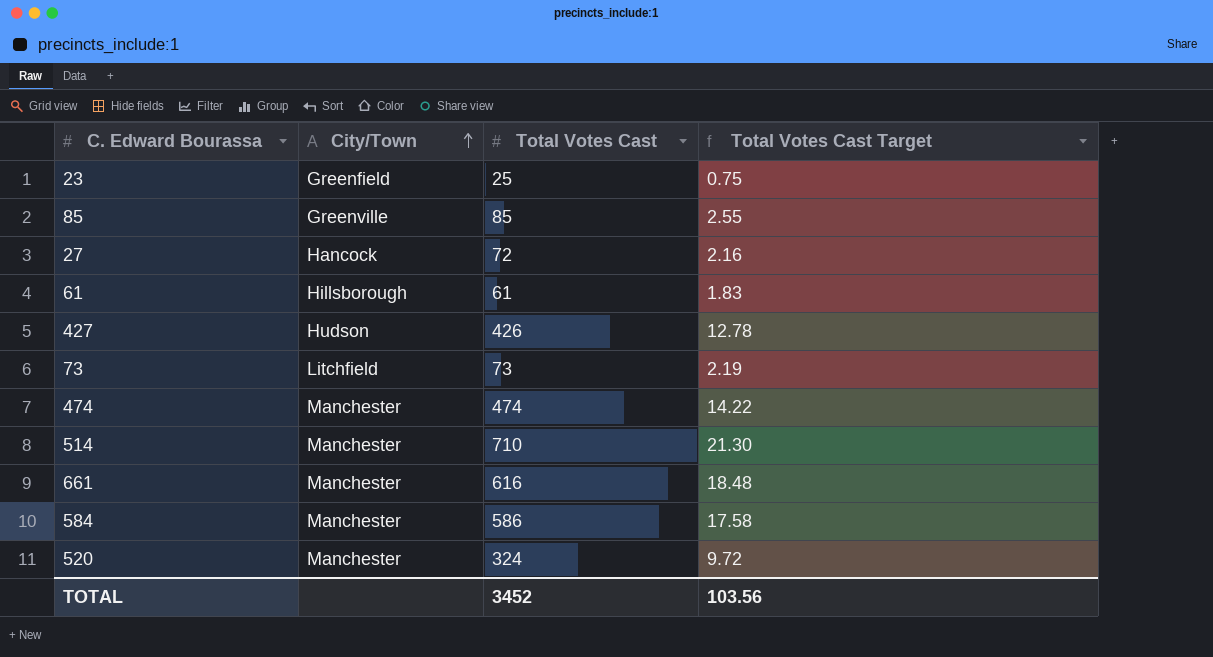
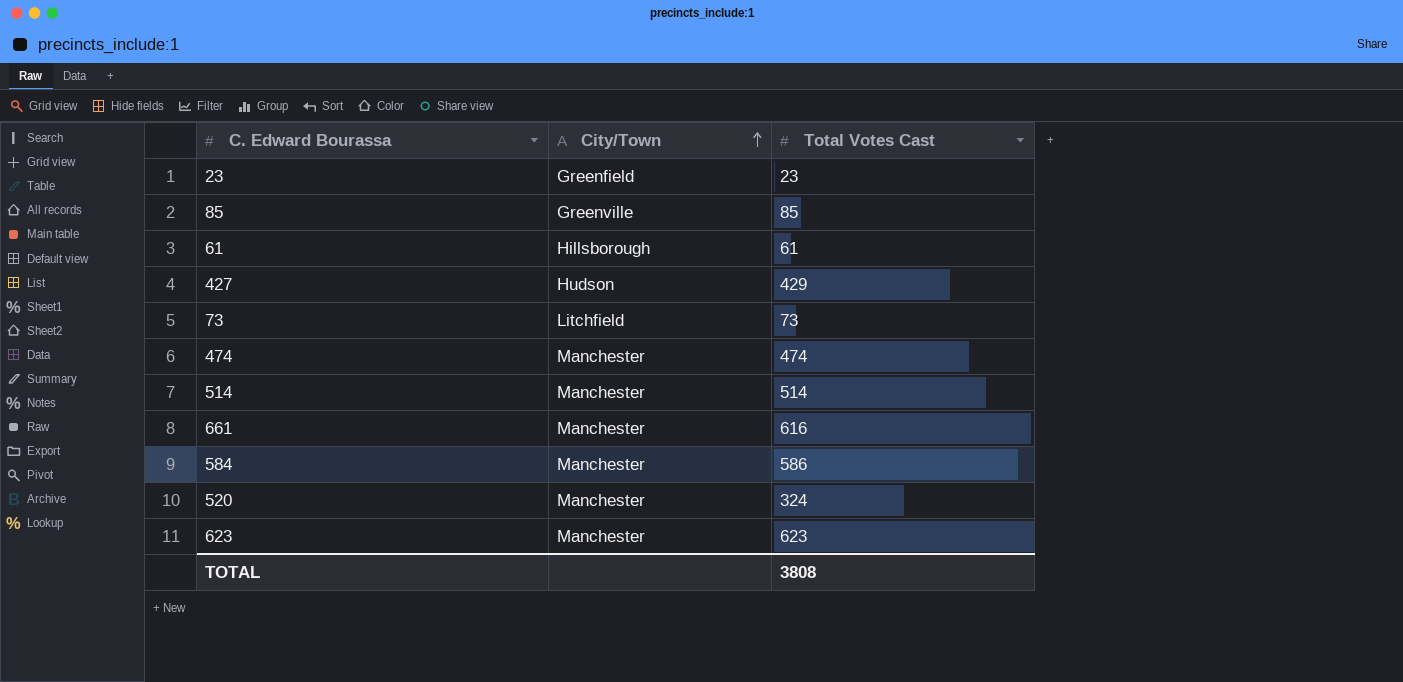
column Total Votes Cast Target | formula: [Total Votes Cast] * 0.03 -> none
row 27: Hancock | 72 | 2.16 -> none
23 | Total Votes Cast: 25 -> 23
427 | Total Votes Cast: 426 -> 429
514 | Total Votes Cast: 710 -> 514
row 623: none -> Manchester | 623
TOTAL | Total Votes Cast: 3452 -> 3808

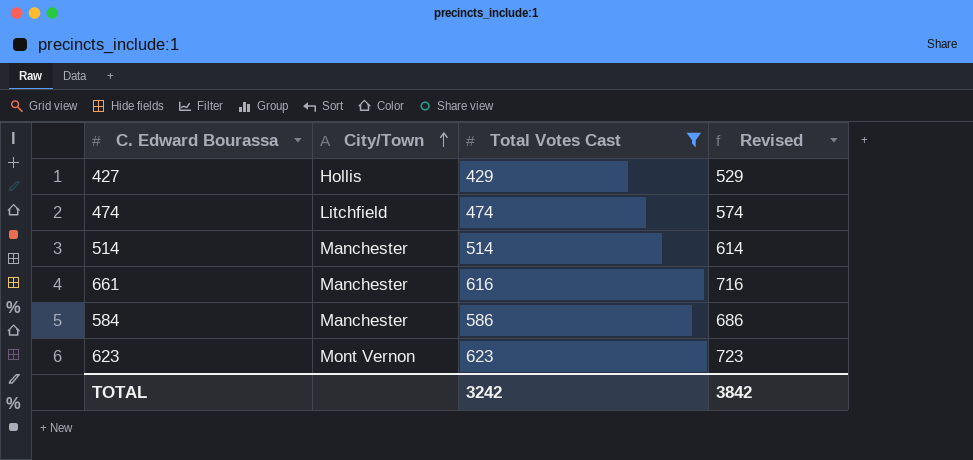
filter: none -> Total Votes Cast >= 429
column Revised | formula: none -> [Total Votes Cast] + 100
427 | City/Town: Hudson -> Hollis
474 | City/Town: Manchester -> Litchfield
623 | City/Town: Manchester -> Mont Vernon
TOTAL | Total Votes Cast: 3808 -> 3242

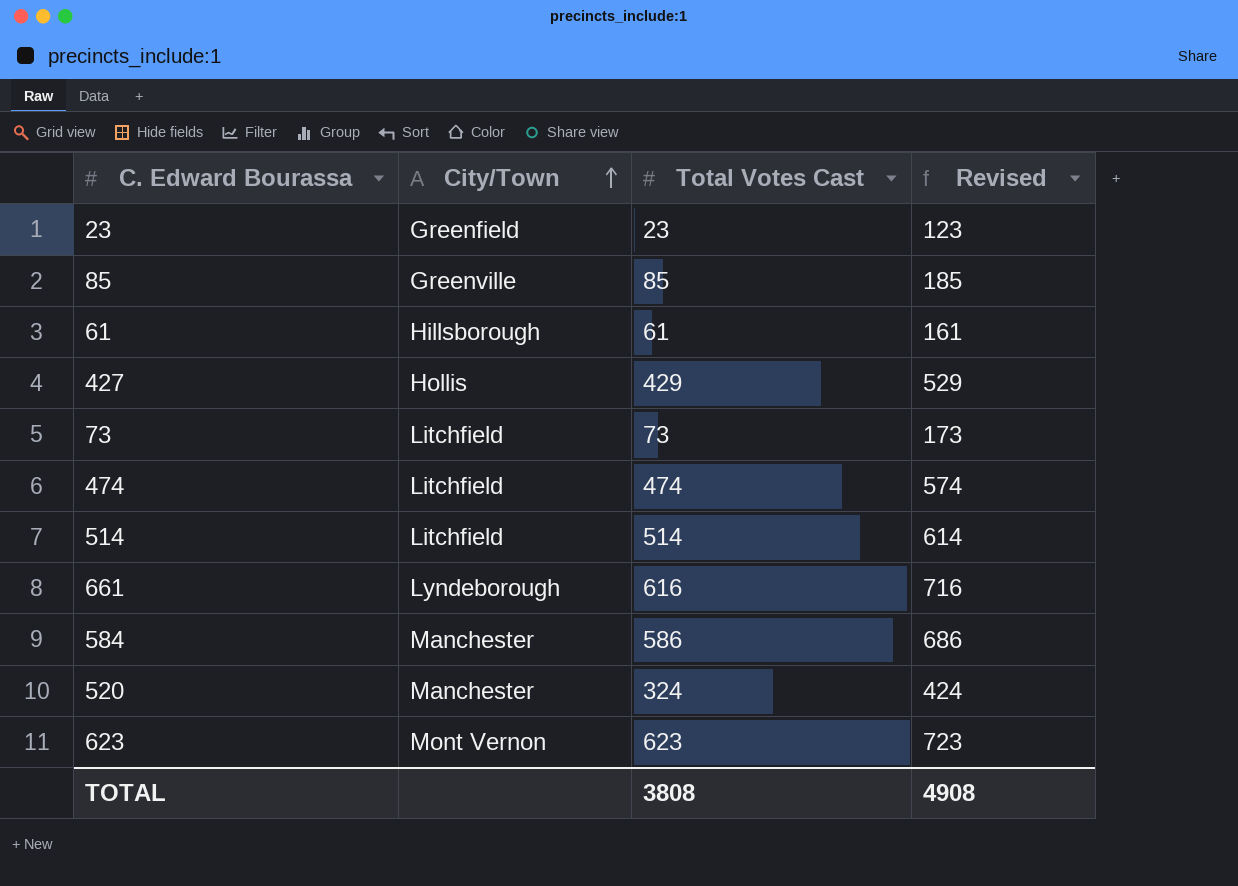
filter: Total Votes Cast >= 429 -> none
514 | City/Town: Manchester -> Litchfield
661 | City/Town: Manchester -> Lyndeborough
TOTAL | Total Votes Cast: 3242 -> 3808
TOTAL | Revised: 3842 -> 4908

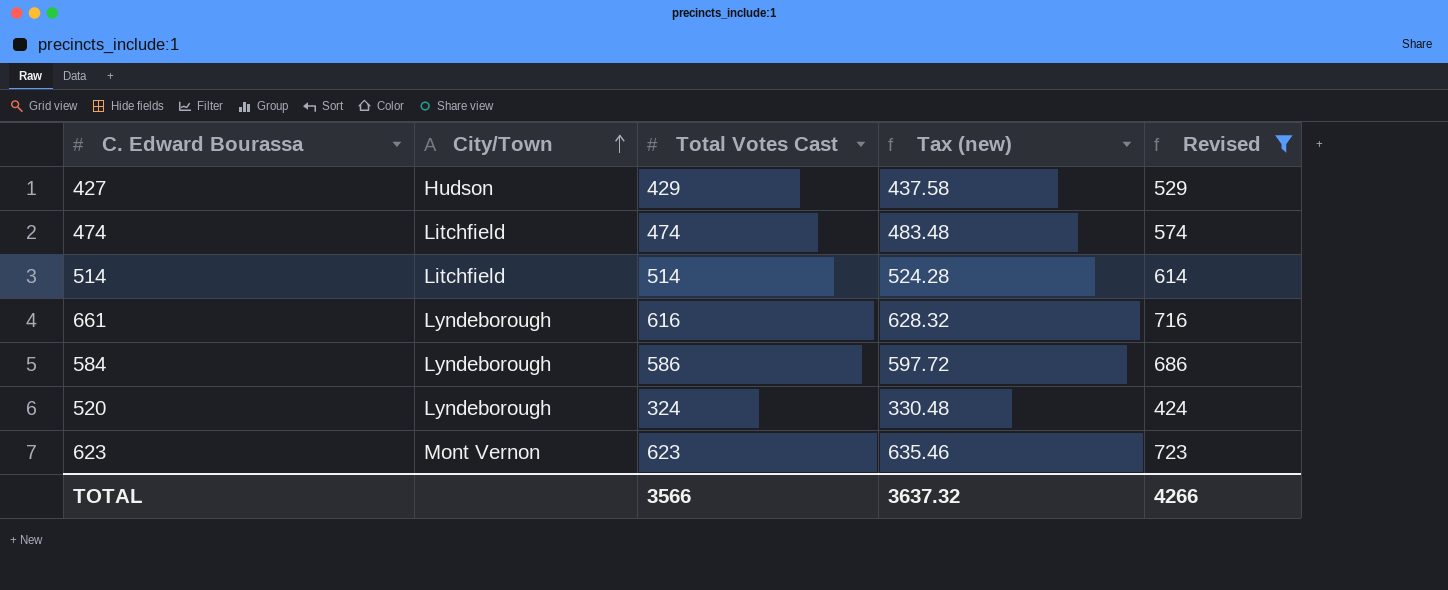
filter: none -> Revised >= 424
column Tax (new) | formula: none -> [Total Votes Cast] * 1.02
427 | City/Town: Hollis -> Hudson
584 | City/Town: Manchester -> Lyndeborough
520 | City/Town: Manchester -> Lyndeborough
TOTAL | Total Votes Cast: 3808 -> 3566
TOTAL | Revised: 4908 -> 4266

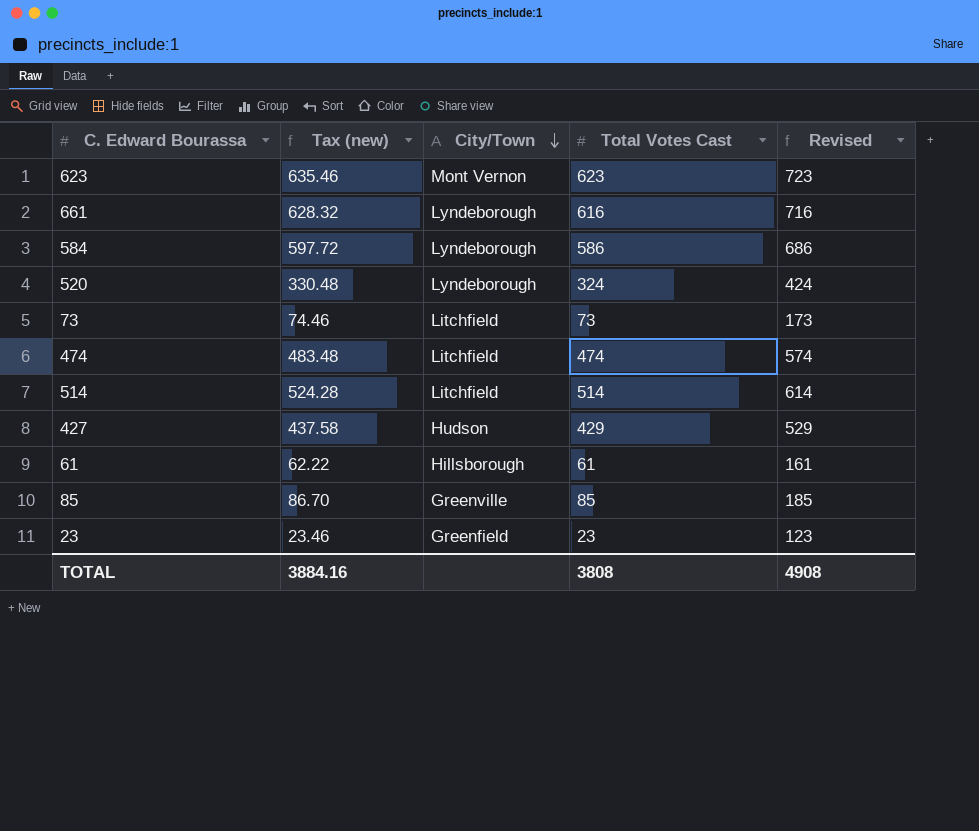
filter: Revised >= 424 -> none
row order: City/Town ascending -> City/Town descending
column Tax (new) | position: 4 -> 2
TOTAL | Tax (new): 3637.32 -> 3884.16
TOTAL | Total Votes Cast: 3566 -> 3808
TOTAL | Revised: 4266 -> 4908

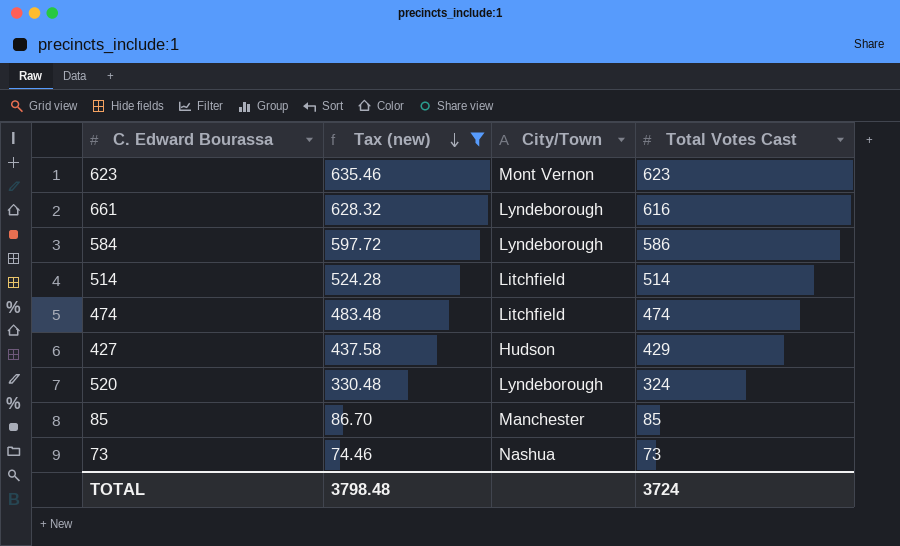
filter: none -> Tax (new) >= 74.46
row order: City/Town descending -> Tax (new) descending
column Revised | formula: [Total Votes Cast] + 100 -> none
85 | City/Town: Greenville -> Manchester
73 | City/Town: Litchfield -> Nashua
TOTAL | Tax (new): 3884.16 -> 3798.48
TOTAL | Total Votes Cast: 3808 -> 3724

